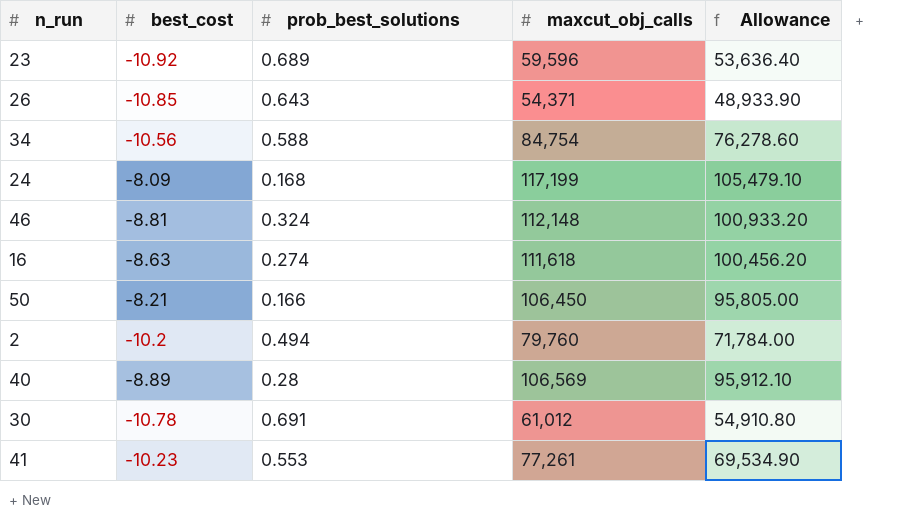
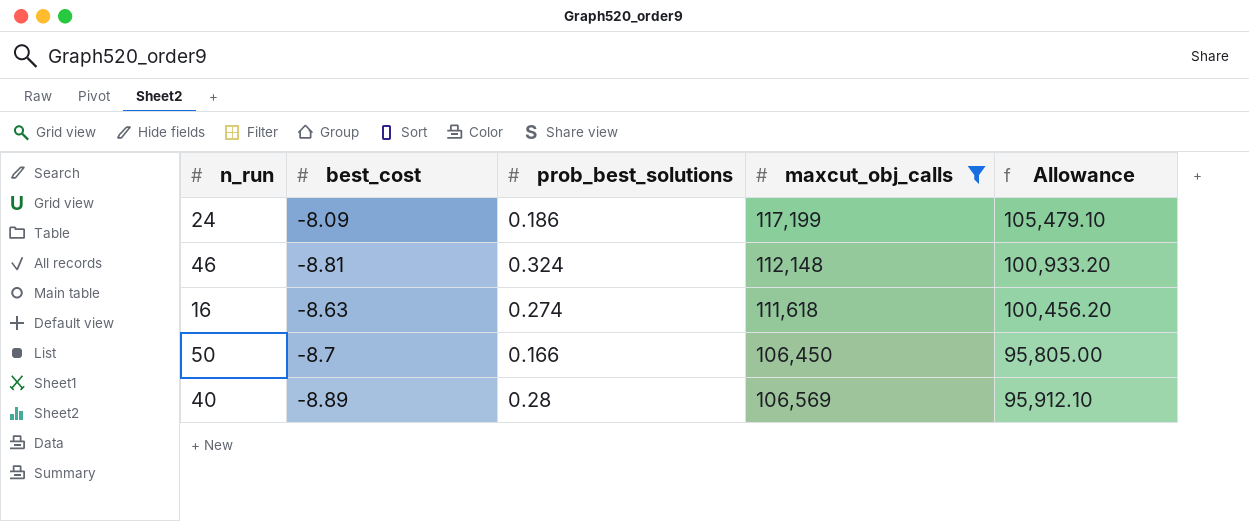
filter: none -> maxcut_obj_calls >= 106,450
24 | prob_best_solutions: 0.168 -> 0.186
50 | best_cost: -8.21 -> -8.7

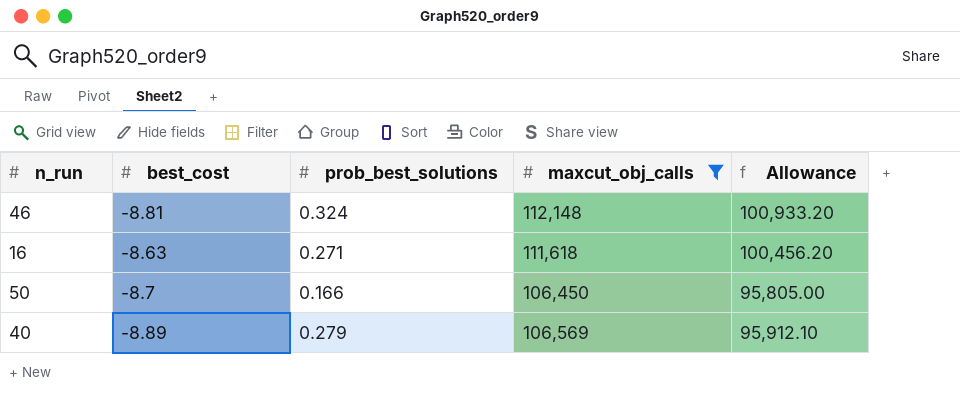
row 24: -8.09 | 0.186 | 117,199 | 105,479.10 -> none
16 | prob_best_solutions: 0.274 -> 0.271
40 | prob_best_solutions: 0.28 -> 0.279

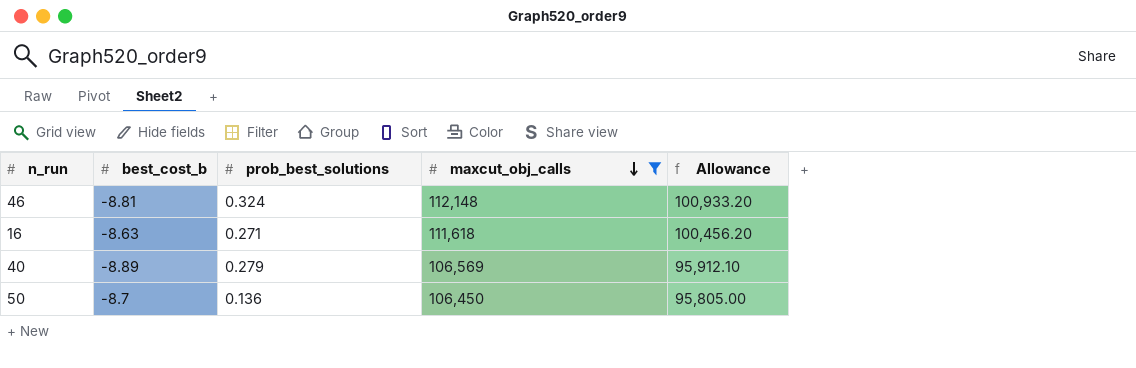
row order: none -> maxcut_obj_calls descending
column name: best_cost -> best_cost_b
50 | prob_best_solutions: 0.166 -> 0.136

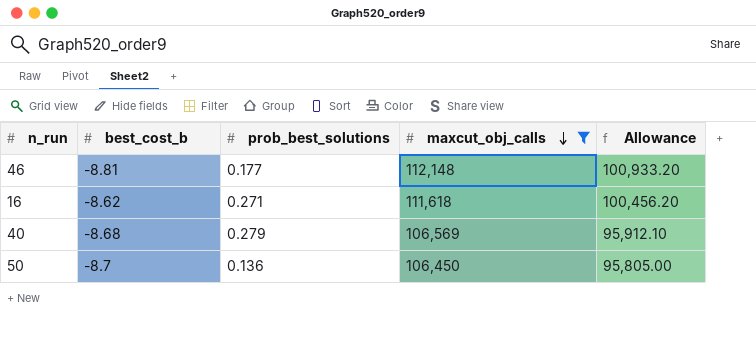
46 | prob_best_solutions: 0.324 -> 0.177
16 | best_cost_b: -8.63 -> -8.62
40 | best_cost_b: -8.89 -> -8.68

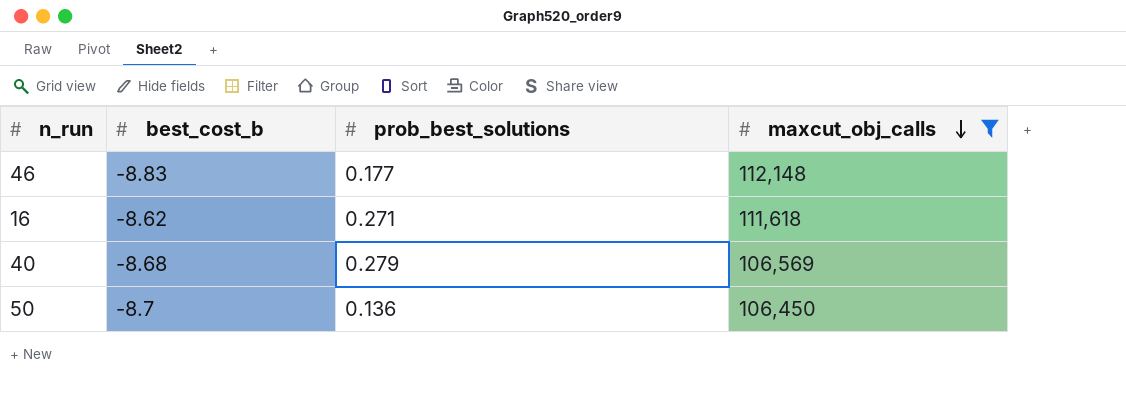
column Allowance | formula: [maxcut_obj_calls] * 0.9 -> none
46 | best_cost_b: -8.81 -> -8.83

